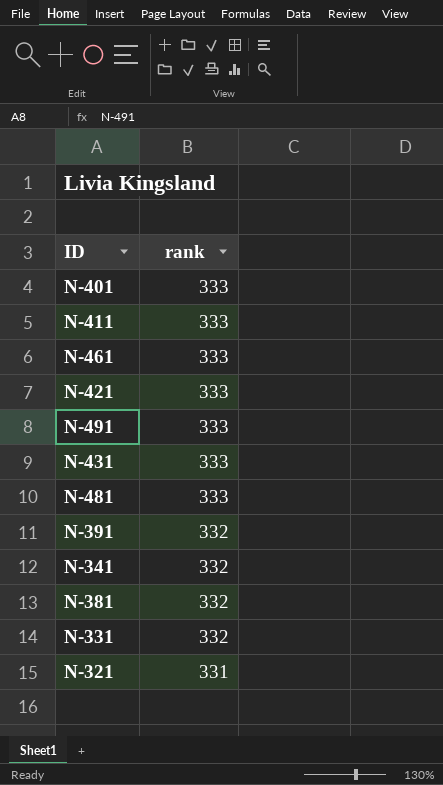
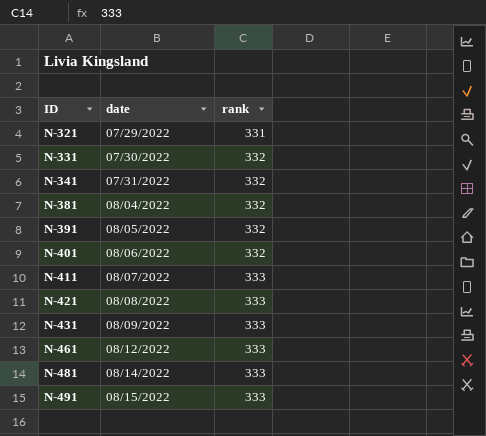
row order: rank descending -> ID ascending
column date | position: none -> 2
N-401 | rank: 333 -> 332

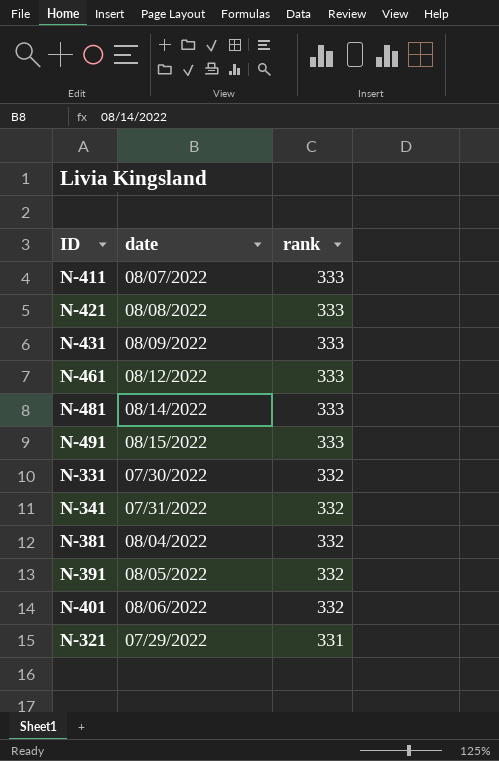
row order: ID ascending -> rank descending

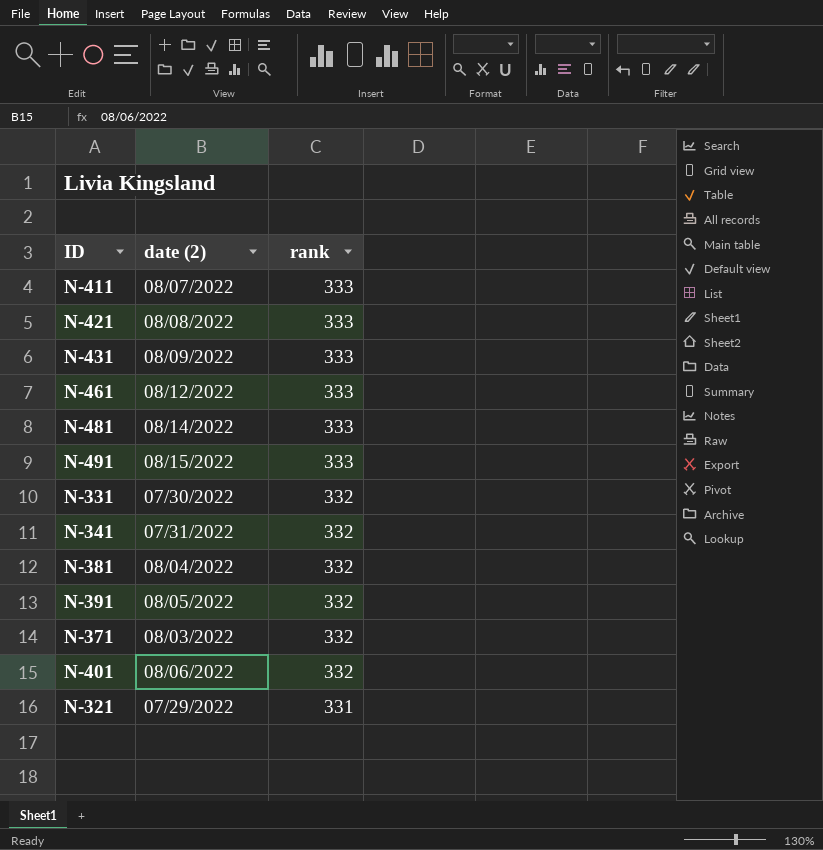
column name: date -> date (2)
row N-371: none -> 08/03/2022 | 332

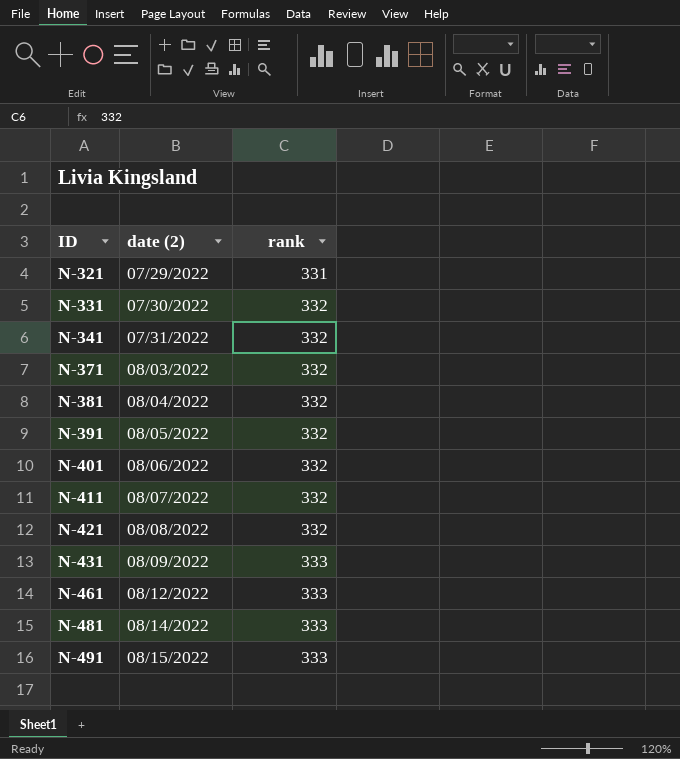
row order: rank descending -> ID ascending
N-411 | rank: 333 -> 332
N-421 | rank: 333 -> 332

